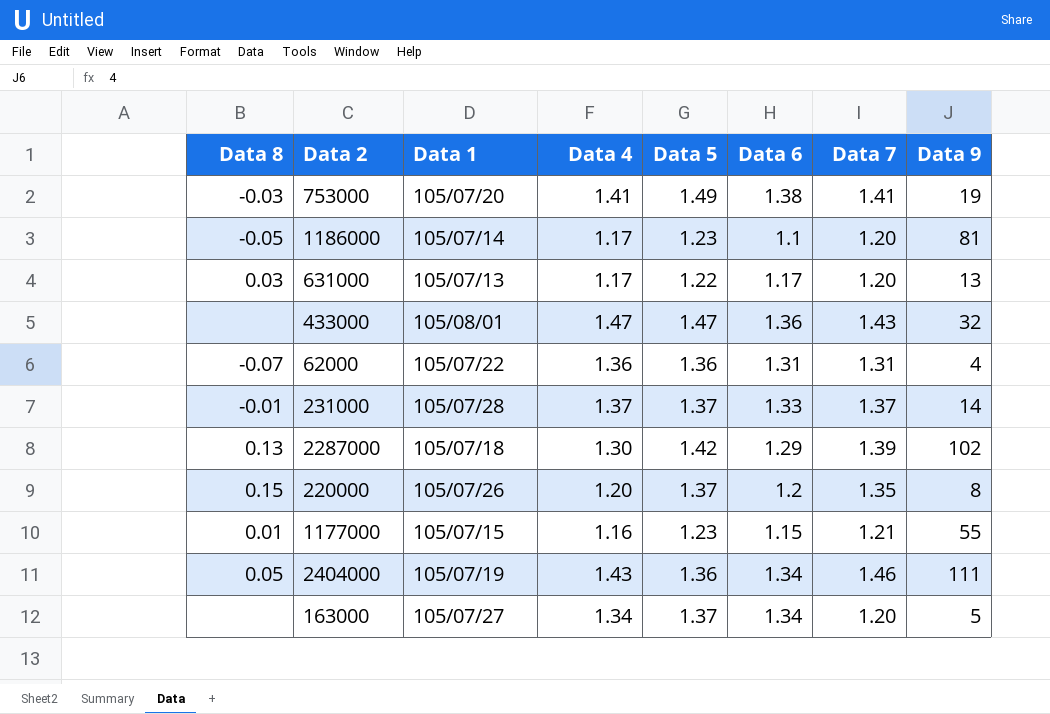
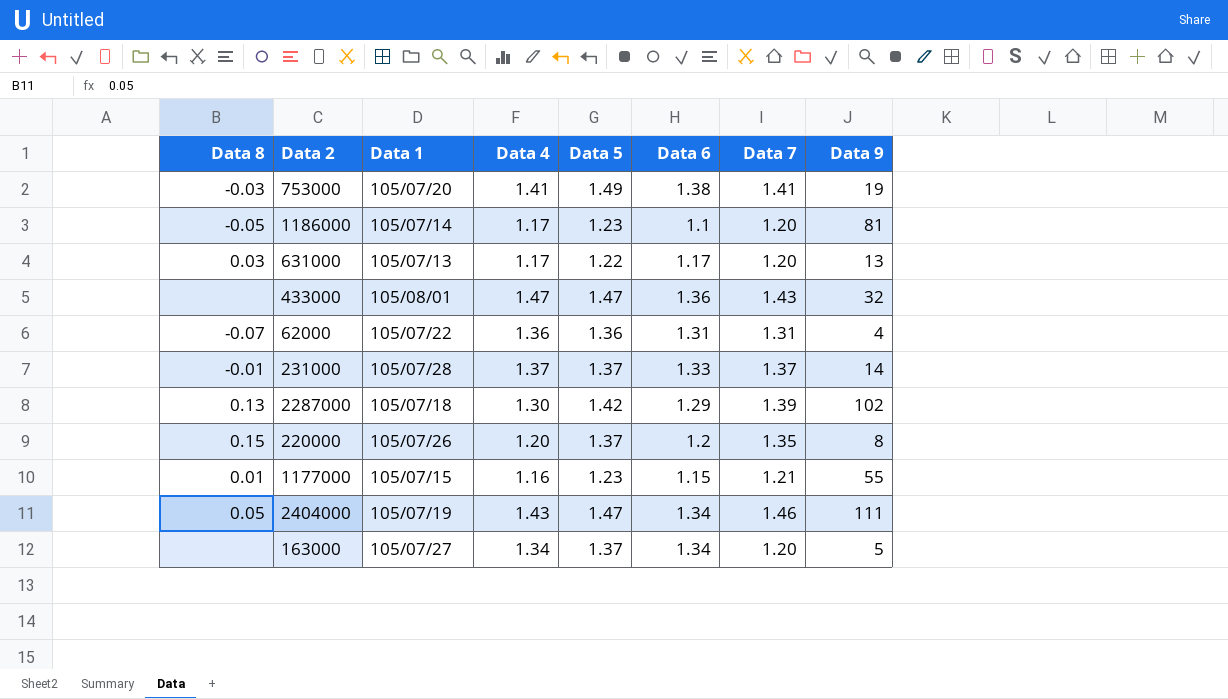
2404000 | Data 5: 1.36 -> 1.47

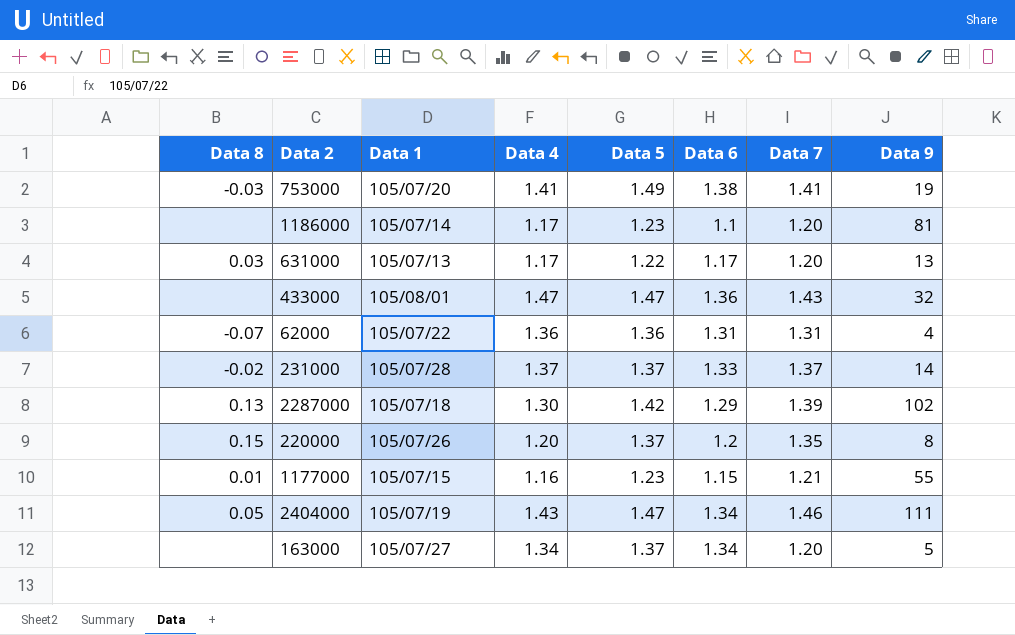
1186000 | Data 8: -0.05 -> none
231000 | Data 8: -0.01 -> -0.02

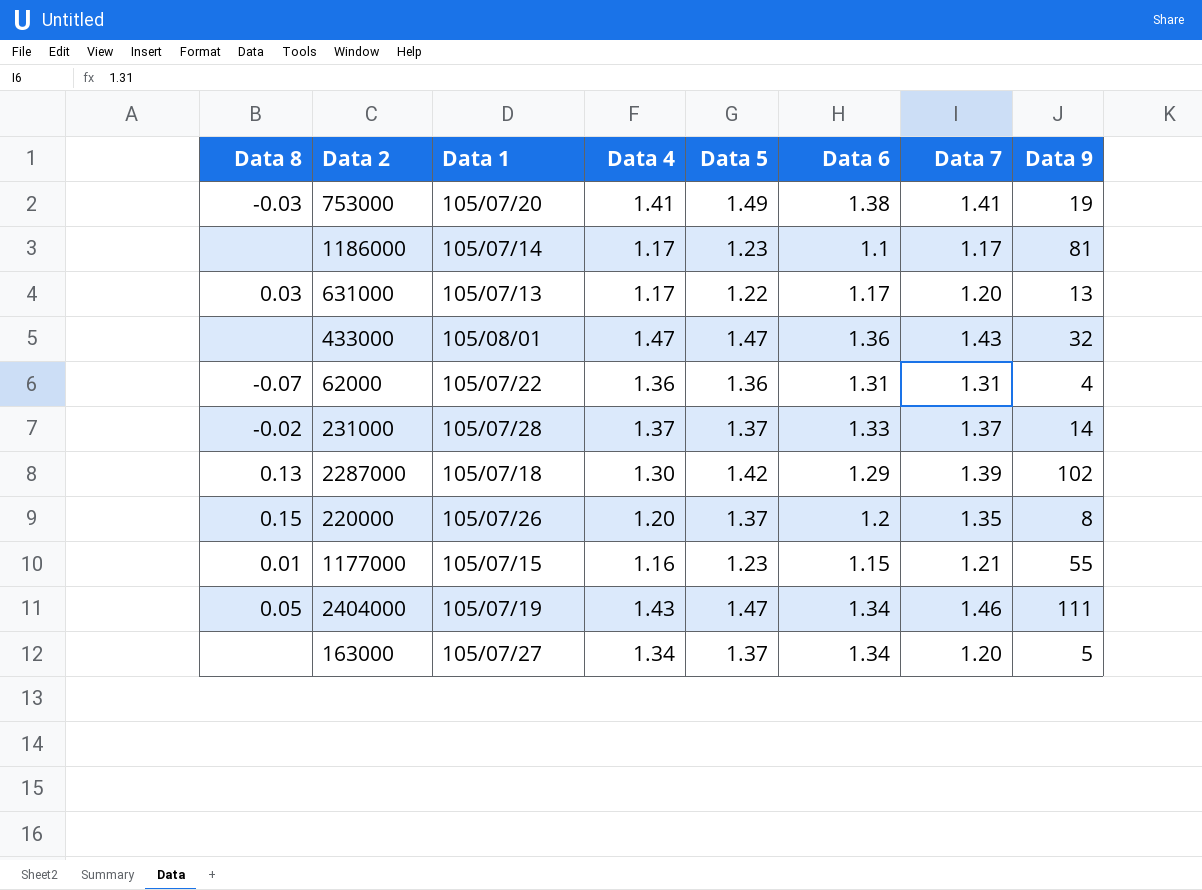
1186000 | Data 7: 1.20 -> 1.17

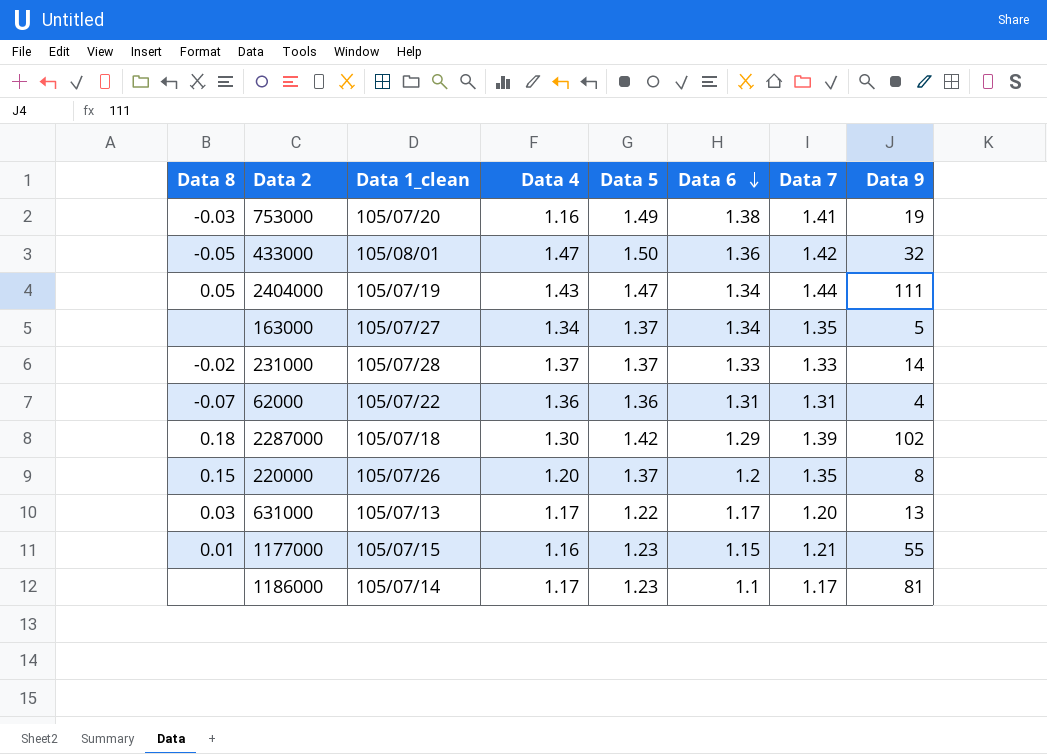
row order: none -> Data 6 descending
column name: Data 1 -> Data 1_clean
753000 | Data 4: 1.41 -> 1.16
433000 | Data 8: none -> -0.05
433000 | Data 5: 1.47 -> 1.50
433000 | Data 7: 1.43 -> 1.42
2404000 | Data 7: 1.46 -> 1.44
163000 | Data 7: 1.20 -> 1.35
231000 | Data 7: 1.37 -> 1.33
2287000 | Data 8: 0.13 -> 0.18

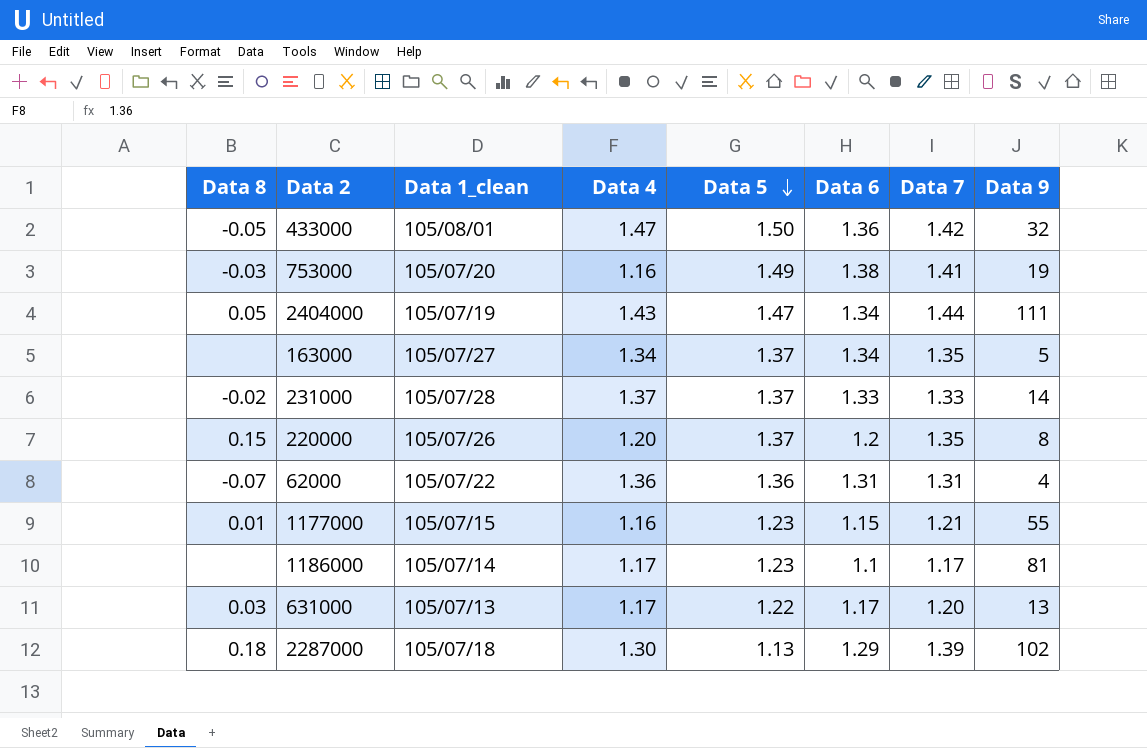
row order: Data 6 descending -> Data 5 descending
2287000 | Data 5: 1.42 -> 1.13

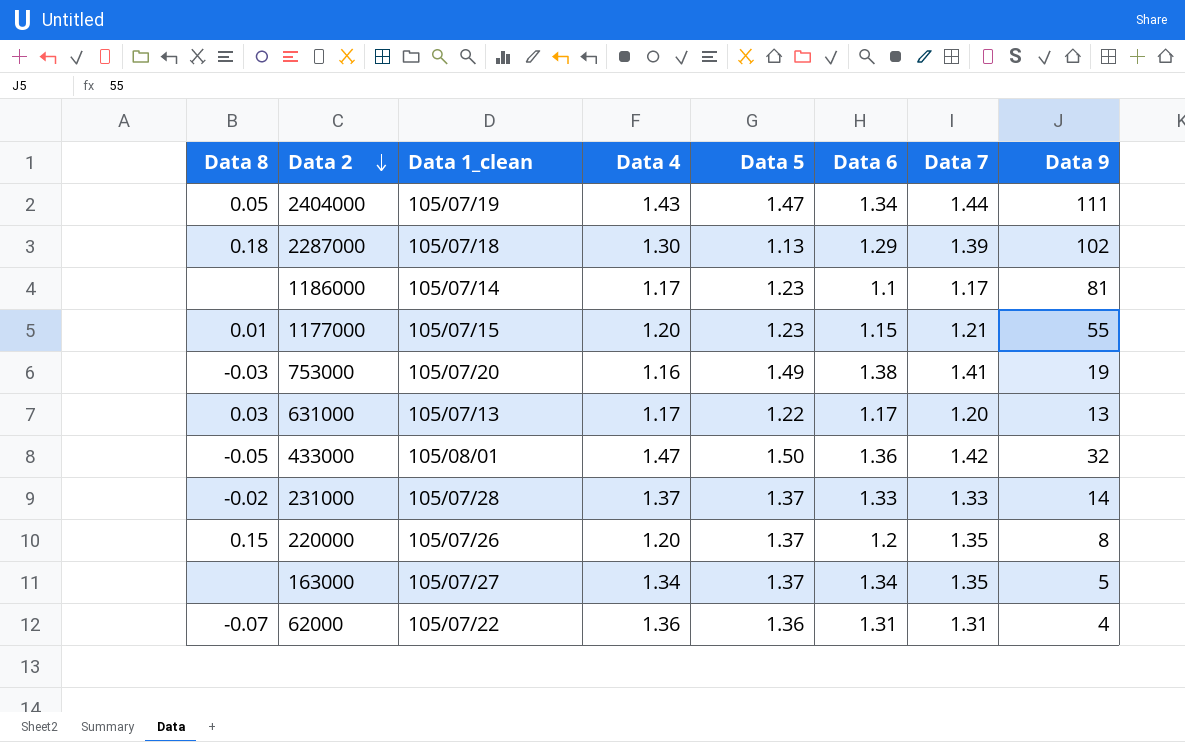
row order: Data 5 descending -> Data 2 descending
1177000 | Data 4: 1.16 -> 1.20

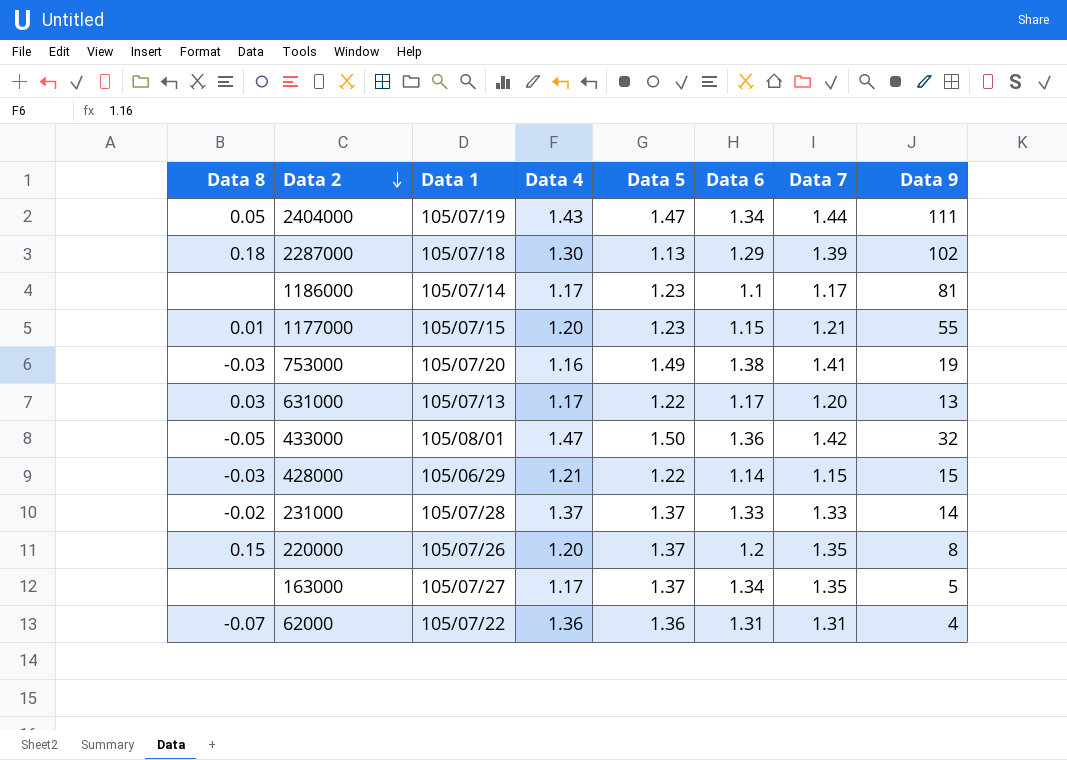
column name: Data 1_clean -> Data 1
row 428000: none -> -0.03 | 105/06/29 | 1.21 | 1.22 | 1.14 | 1.15 | 15
163000 | Data 4: 1.34 -> 1.17

